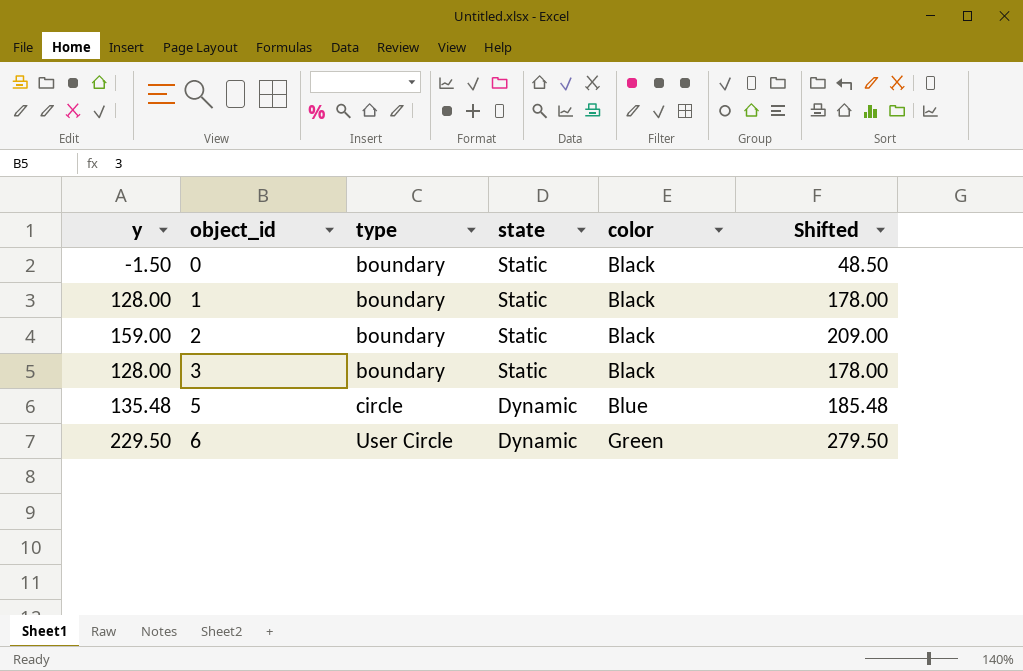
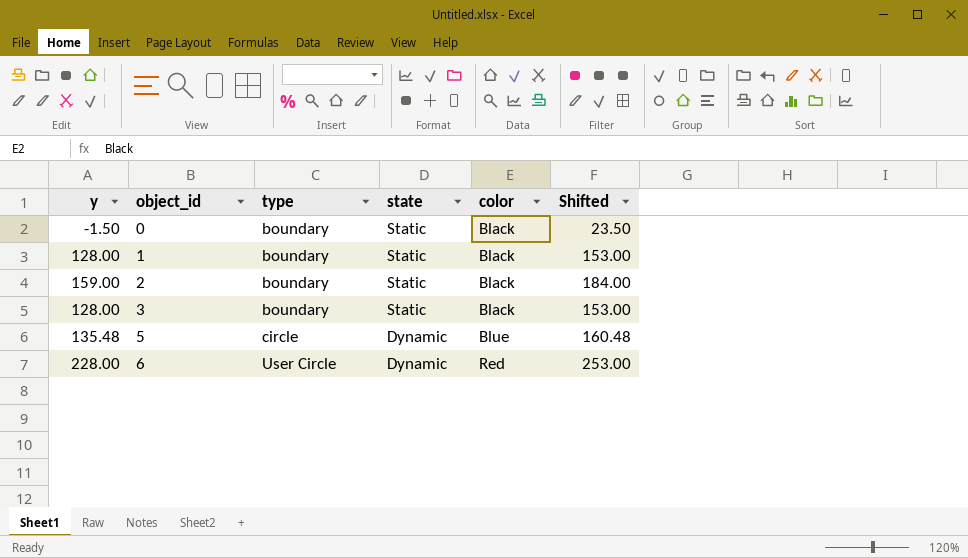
column Shifted | formula: [y] + 50 -> [y] + 25
6 | y: 229.50 -> 228.00
6 | color: Green -> Red

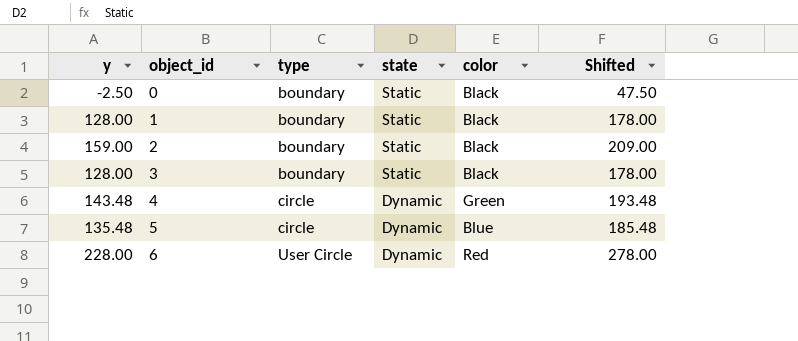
column Shifted | formula: [y] + 25 -> [y] + 50
0 | y: -1.50 -> -2.50
row 4: none -> 143.48 | circle | Dynamic | Green | 193.48

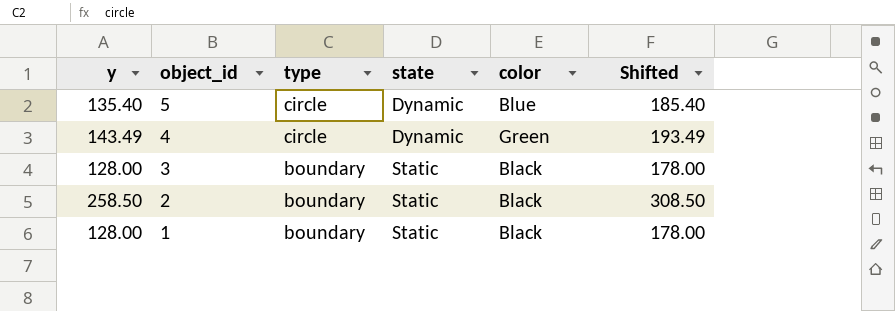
row order: object_id ascending -> object_id descending
row 0: -2.50 | boundary | Static | Black | 47.50 -> none
row 6: 228.00 | User Circle | Dynamic | Red | 278.00 -> none
5 | y: 135.48 -> 135.40
5 | Shifted: 185.48 -> 185.40
4 | y: 143.48 -> 143.49
4 | Shifted: 193.48 -> 193.49
2 | y: 159.00 -> 258.50
2 | Shifted: 209.00 -> 308.50

